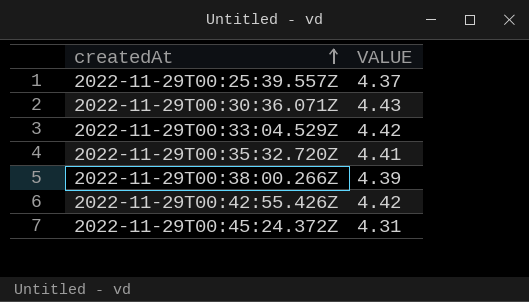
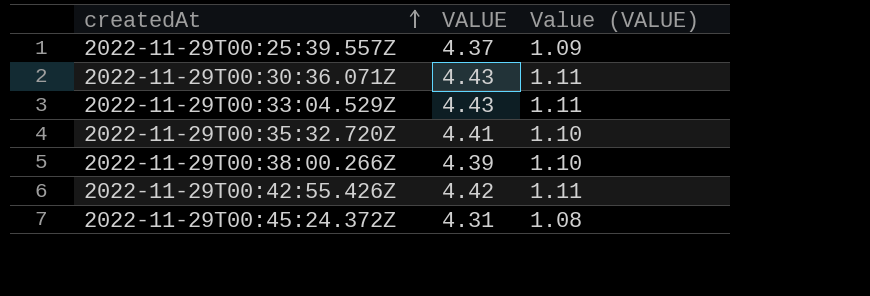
column Value (VALUE) | formula: none -> [VALUE] * 0.25
2022-11-29T00:33:04.529Z | VALUE: 4.42 -> 4.43

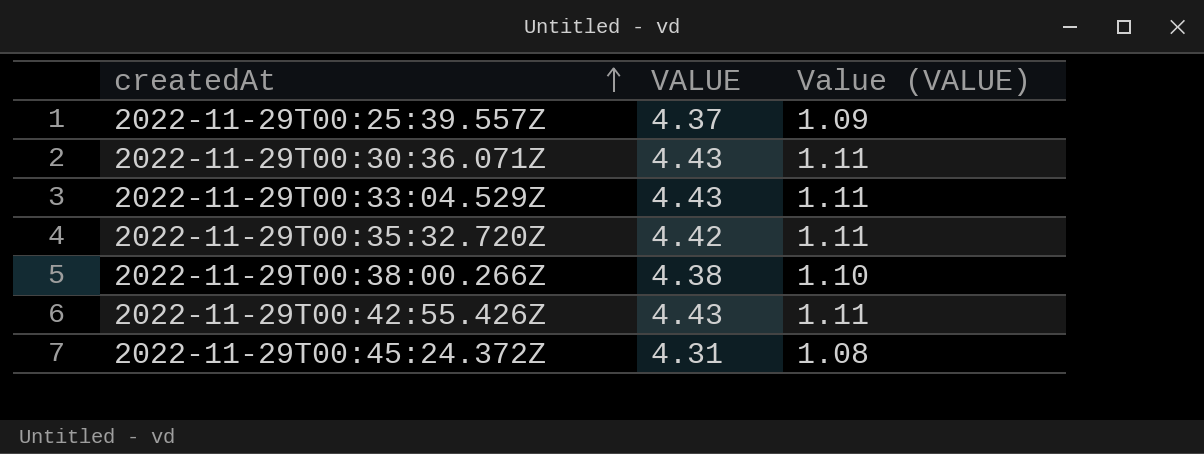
2022-11-29T00:35:32.720Z | VALUE: 4.41 -> 4.42
2022-11-29T00:35:32.720Z | Value (VALUE): 1.10 -> 1.11
2022-11-29T00:38:00.266Z | VALUE: 4.39 -> 4.38
2022-11-29T00:42:55.426Z | VALUE: 4.42 -> 4.43

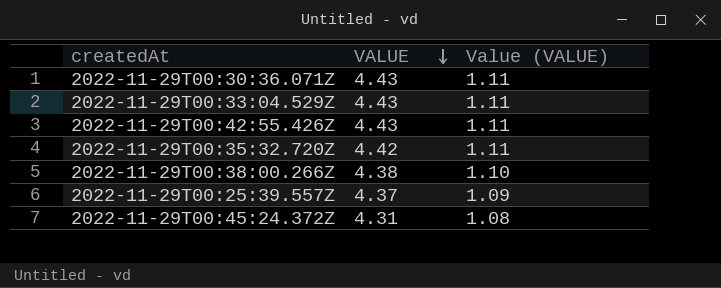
row order: createdAt ascending -> VALUE descending

